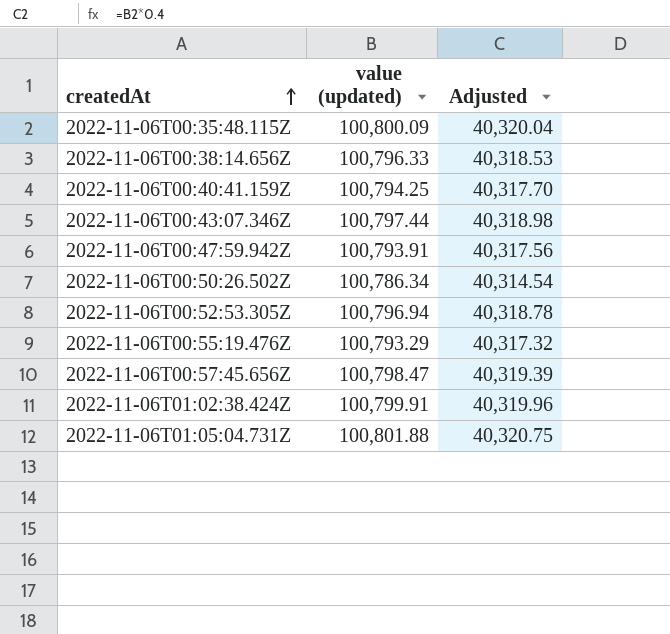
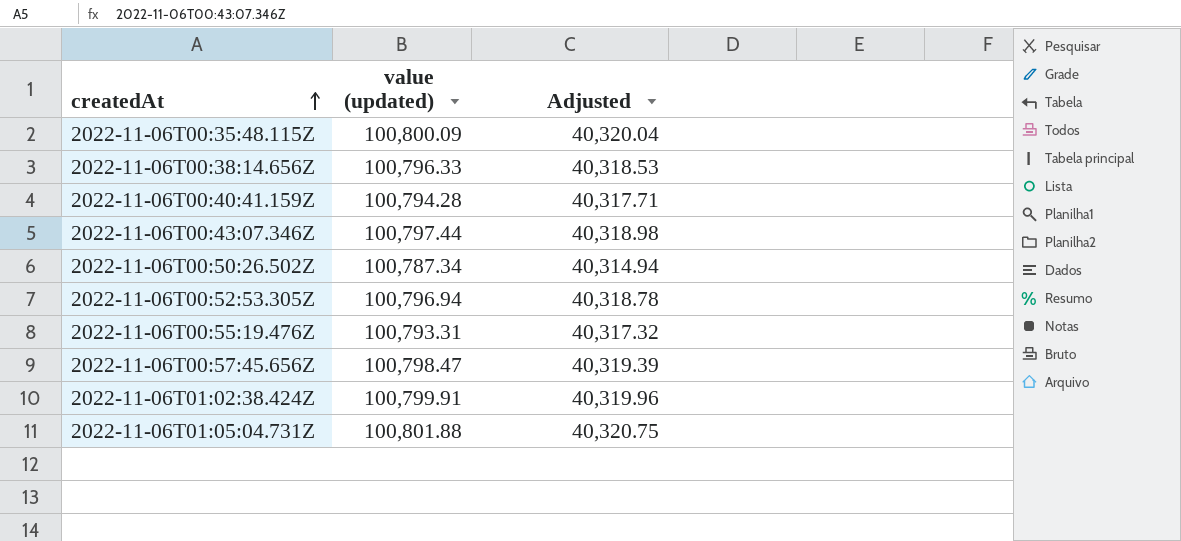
row 2022-11-06T00:47:59.942Z: 100,793.91 | 40,317.56 -> none
2022-11-06T00:40:41.159Z | value (updated): 100,794.25 -> 100,794.28
2022-11-06T00:40:41.159Z | Adjusted: 40,317.70 -> 40,317.71
2022-11-06T00:50:26.502Z | value (updated): 100,786.34 -> 100,787.34
2022-11-06T00:50:26.502Z | Adjusted: 40,314.54 -> 40,314.94
2022-11-06T00:55:19.476Z | value (updated): 100,793.29 -> 100,793.31

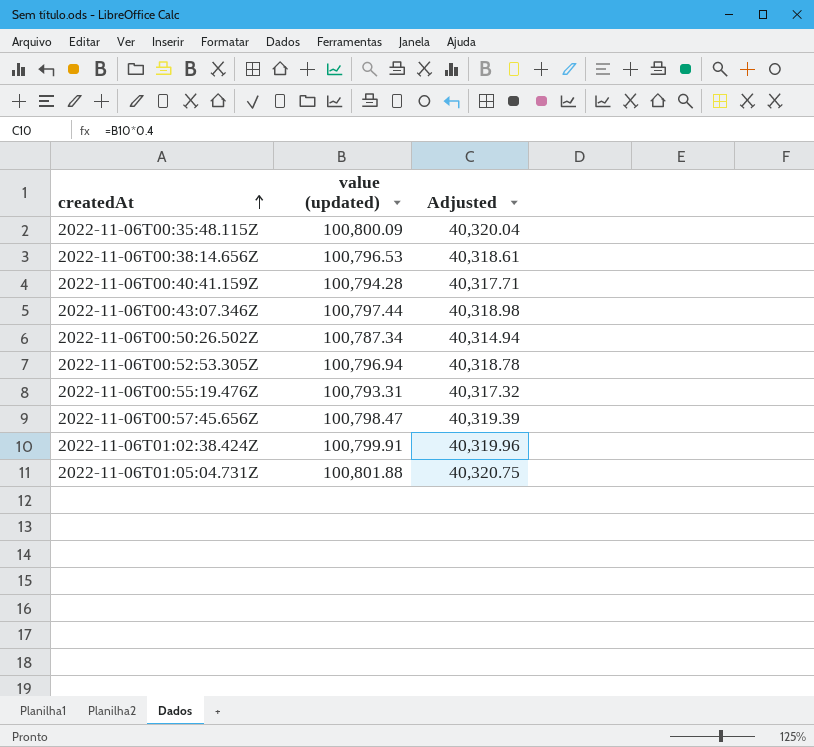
2022-11-06T00:38:14.656Z | value (updated): 100,796.33 -> 100,796.53
2022-11-06T00:38:14.656Z | Adjusted: 40,318.53 -> 40,318.61

